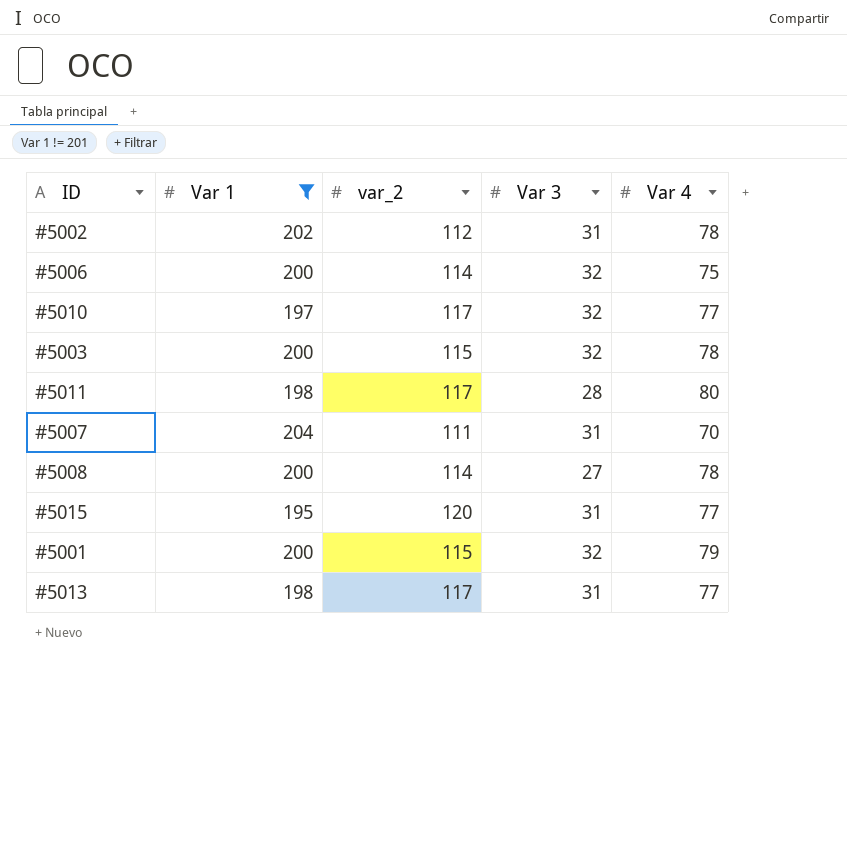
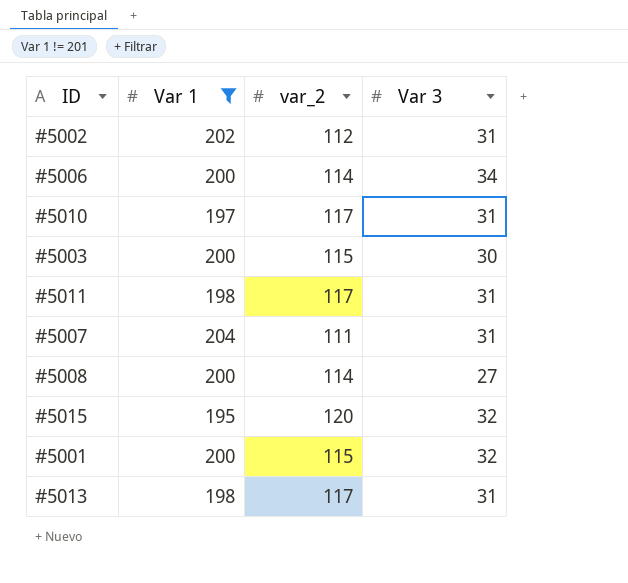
column Var 4 | position: 5 -> none
#5006 | Var 3: 32 -> 34
#5010 | Var 3: 32 -> 31
#5003 | Var 3: 32 -> 30
#5011 | Var 3: 28 -> 31
#5015 | Var 3: 31 -> 32

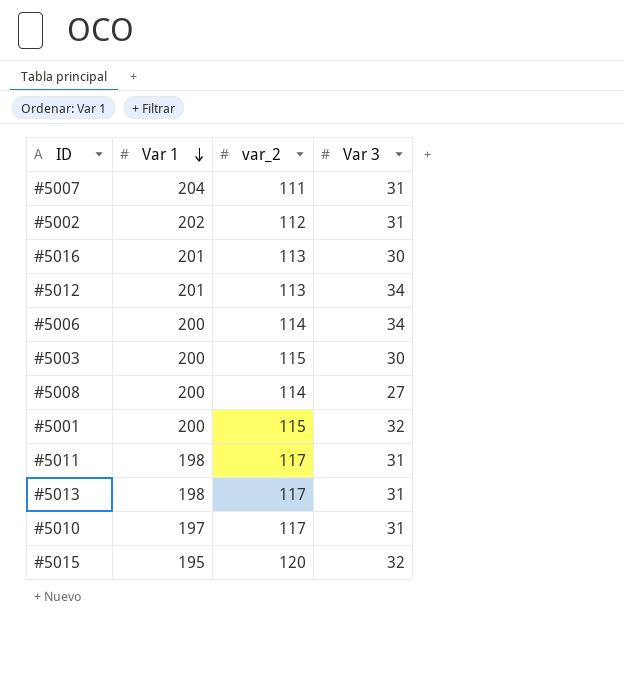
filter: Var 1 != 201 -> none
row order: none -> Var 1 descending

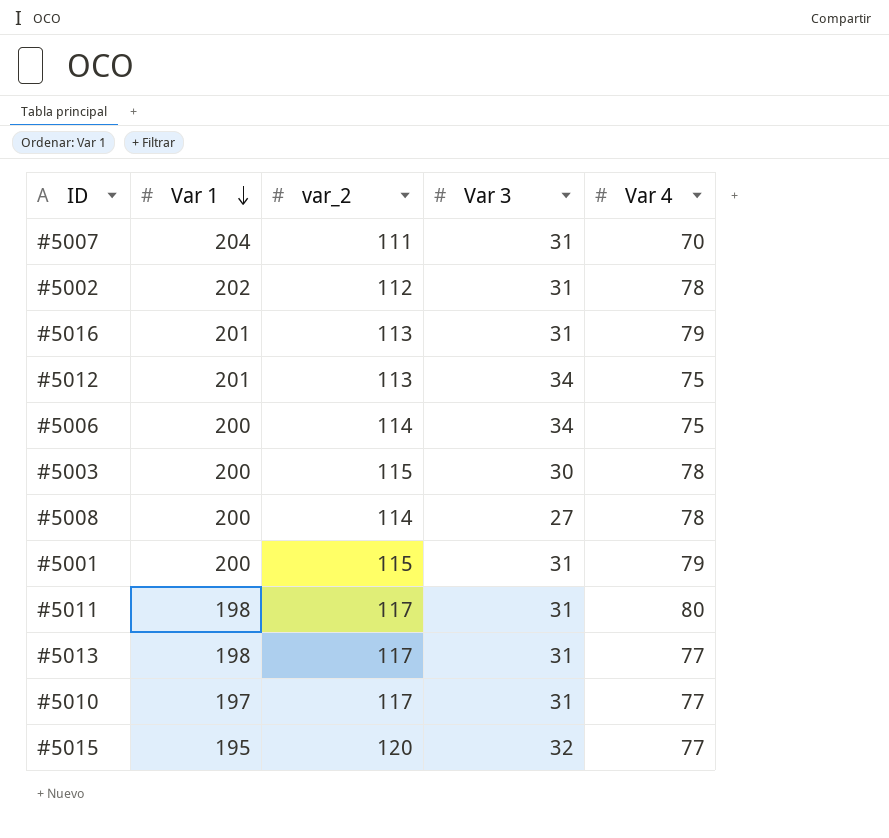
column Var 4 | position: none -> 5
#5016 | Var 3: 30 -> 31
#5001 | Var 3: 32 -> 31

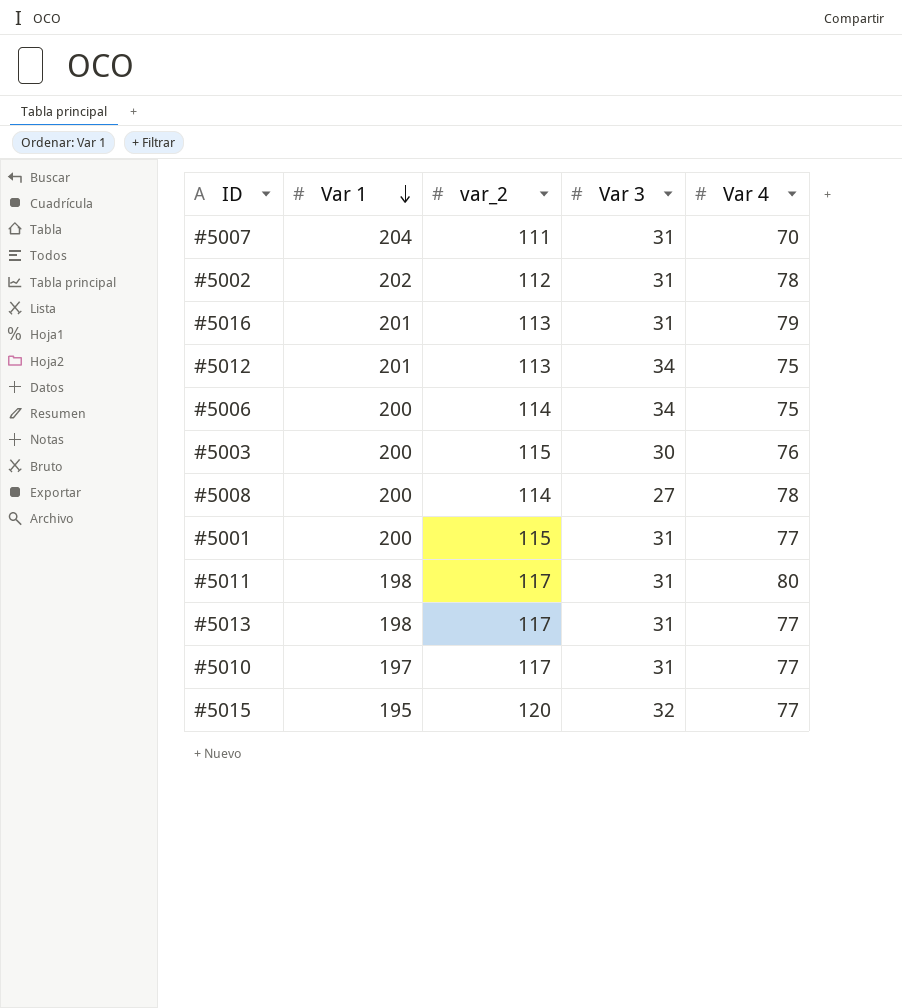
#5003 | Var 4: 78 -> 76
#5001 | Var 4: 79 -> 77

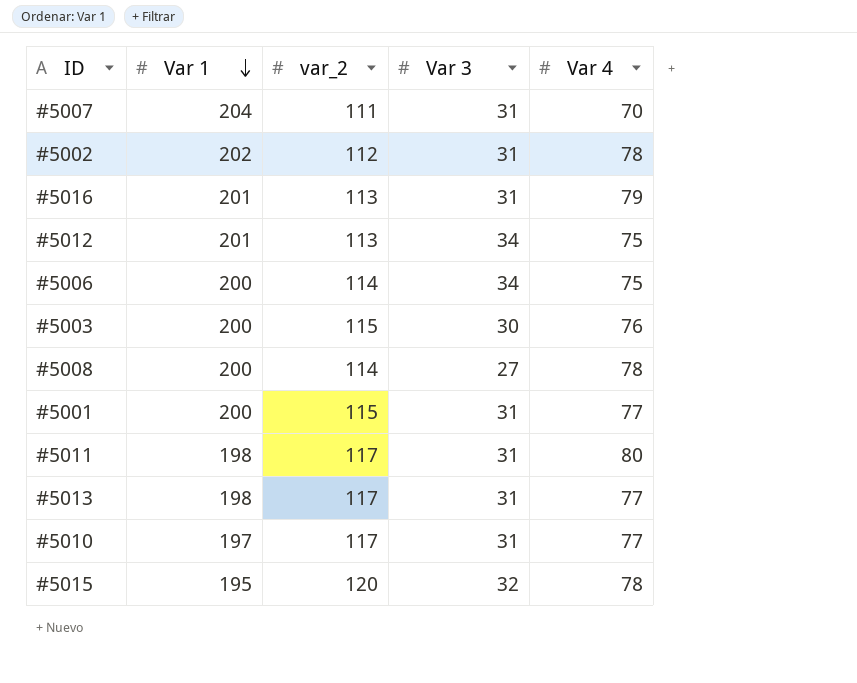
#5015 | Var 4: 77 -> 78

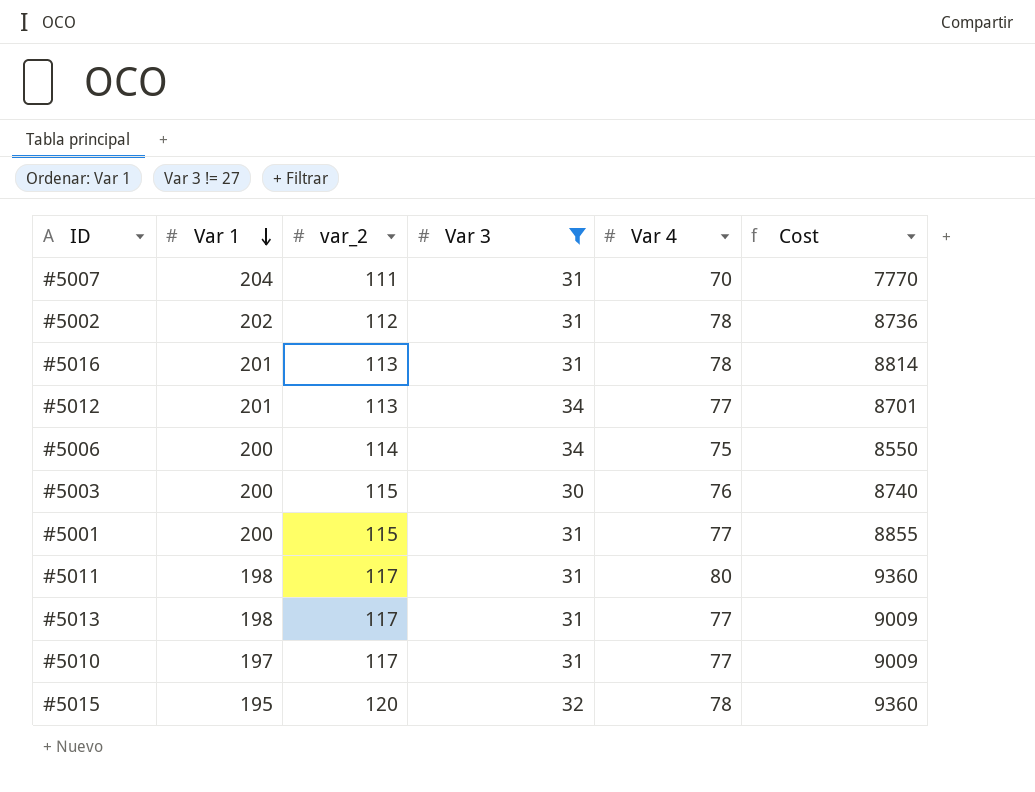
filter: none -> Var 3 != 27
column Cost | formula: none -> [var_2] * [Var 4]
#5016 | Var 4: 79 -> 78
#5012 | Var 4: 75 -> 77

